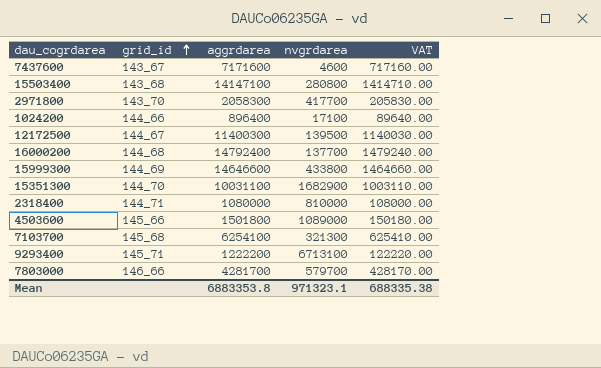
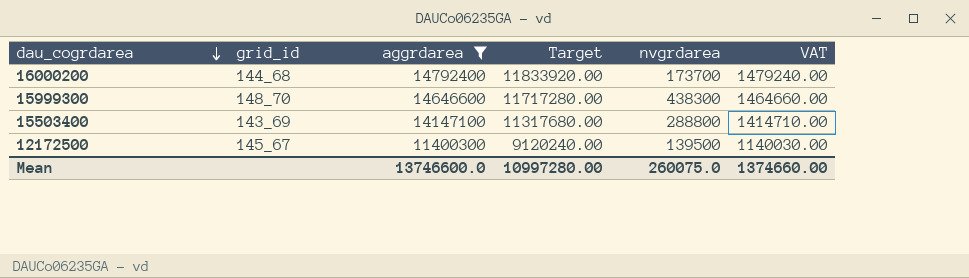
filter: none -> aggrdarea >= 11400300
row order: grid_id ascending -> dau_cogrdarea descending
column Target | formula: none -> [aggrdarea] * 0.8
16000200 | nvgrdarea: 137700 -> 173700
15999300 | grid_id: 144_69 -> 148_70
15999300 | nvgrdarea: 433800 -> 438300
15503400 | grid_id: 143_68 -> 143_69
15503400 | nvgrdarea: 280800 -> 288800
12172500 | grid_id: 144_67 -> 145_67
Mean | aggrdarea: 6883353.8 -> 13746600.0
Mean | nvgrdarea: 971323.1 -> 260075.0
Mean | VAT: 688335.38 -> 1374660.00

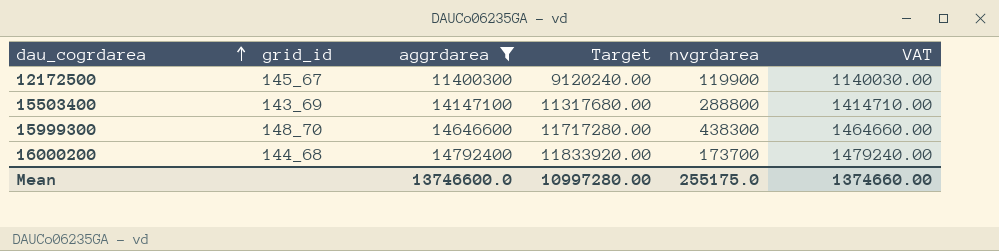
row order: dau_cogrdarea descending -> dau_cogrdarea ascending
12172500 | nvgrdarea: 139500 -> 119900
Mean | nvgrdarea: 260075.0 -> 255175.0

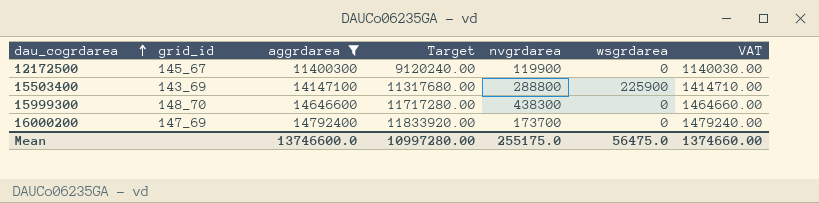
column wsgrdarea | position: none -> 6
16000200 | grid_id: 144_68 -> 147_69

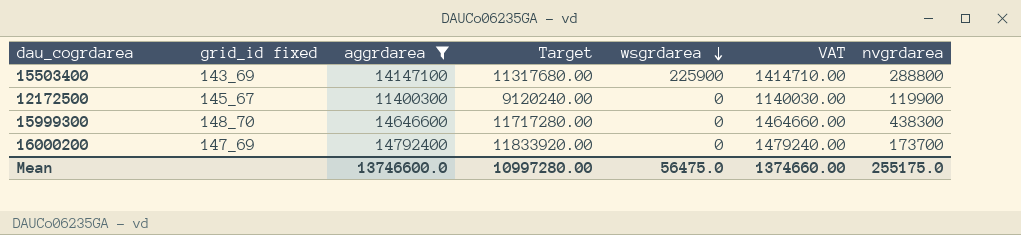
row order: dau_cogrdarea ascending -> wsgrdarea descending
column name: grid_id -> grid_id fixed
column nvgrdarea | position: 5 -> 7

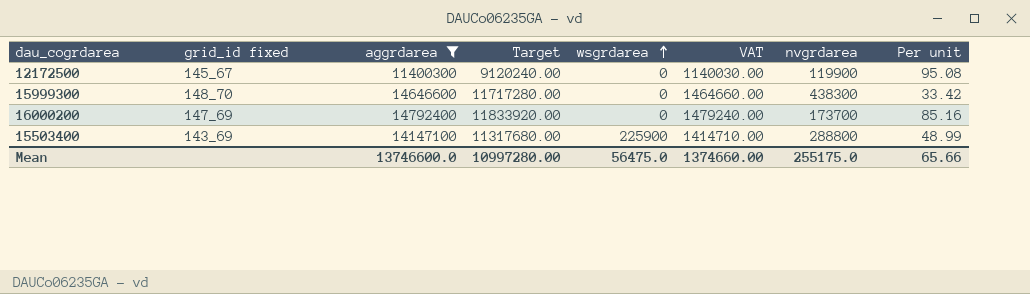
row order: wsgrdarea descending -> wsgrdarea ascending
column Per unit | formula: none -> [aggrdarea] / [nvgrdarea]

